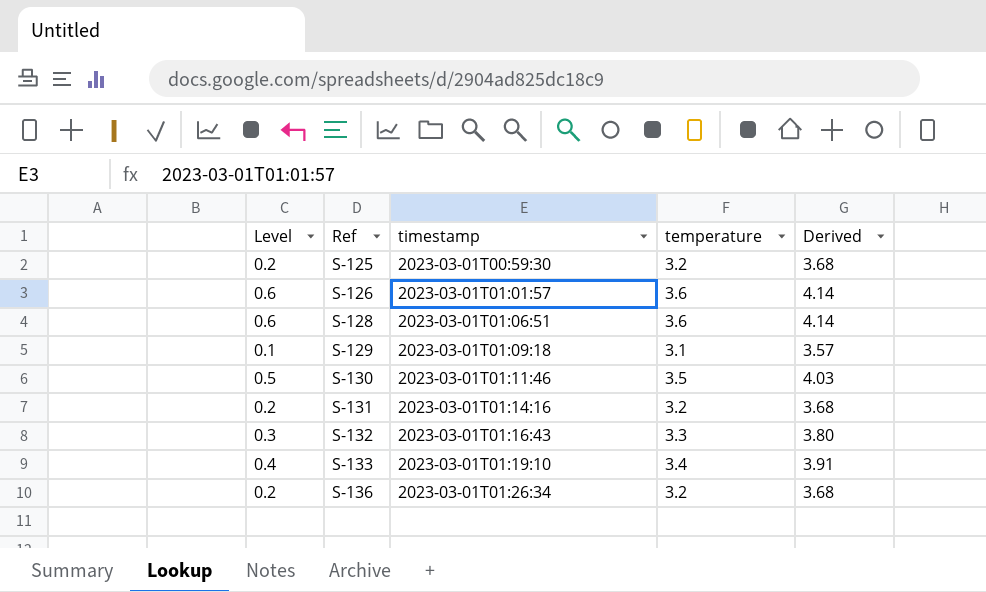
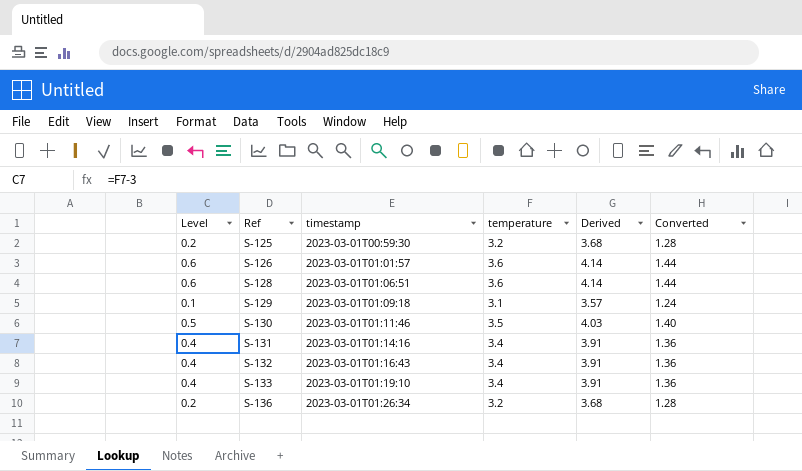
column Converted | formula: none -> [temperature] * 0.4
S-131 | Level: 0.2 -> 0.4
S-131 | temperature: 3.2 -> 3.4
S-131 | Derived: 3.68 -> 3.91
S-132 | Level: 0.3 -> 0.4
S-132 | temperature: 3.3 -> 3.4
S-132 | Derived: 3.80 -> 3.91

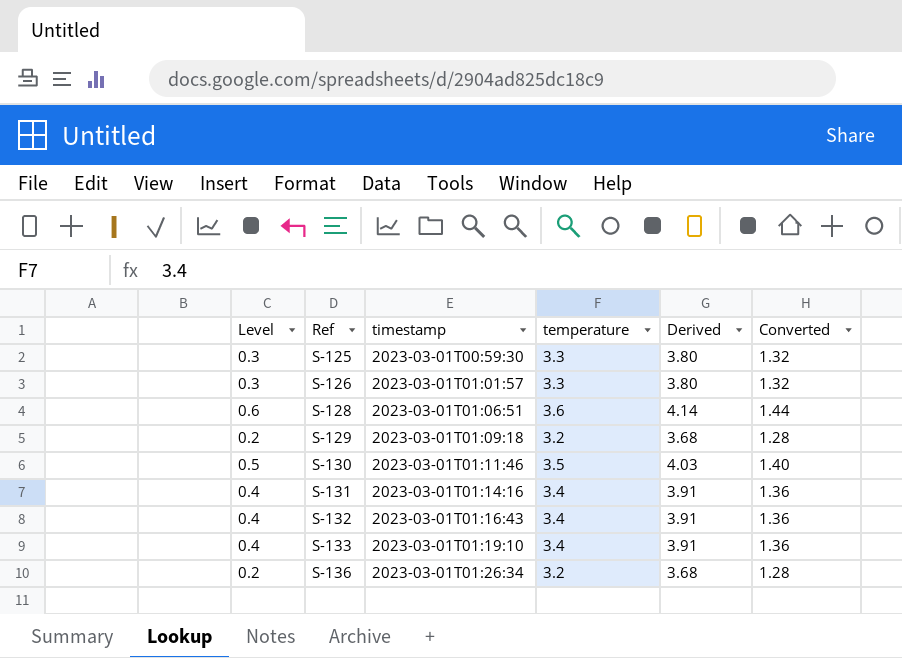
S-125 | Level: 0.2 -> 0.3
S-125 | temperature: 3.2 -> 3.3
S-125 | Derived: 3.68 -> 3.80
S-125 | Converted: 1.28 -> 1.32
S-126 | Level: 0.6 -> 0.3
S-126 | temperature: 3.6 -> 3.3
S-126 | Derived: 4.14 -> 3.80
S-126 | Converted: 1.44 -> 1.32
S-129 | Level: 0.1 -> 0.2
S-129 | temperature: 3.1 -> 3.2
S-129 | Derived: 3.57 -> 3.68
S-129 | Converted: 1.24 -> 1.28

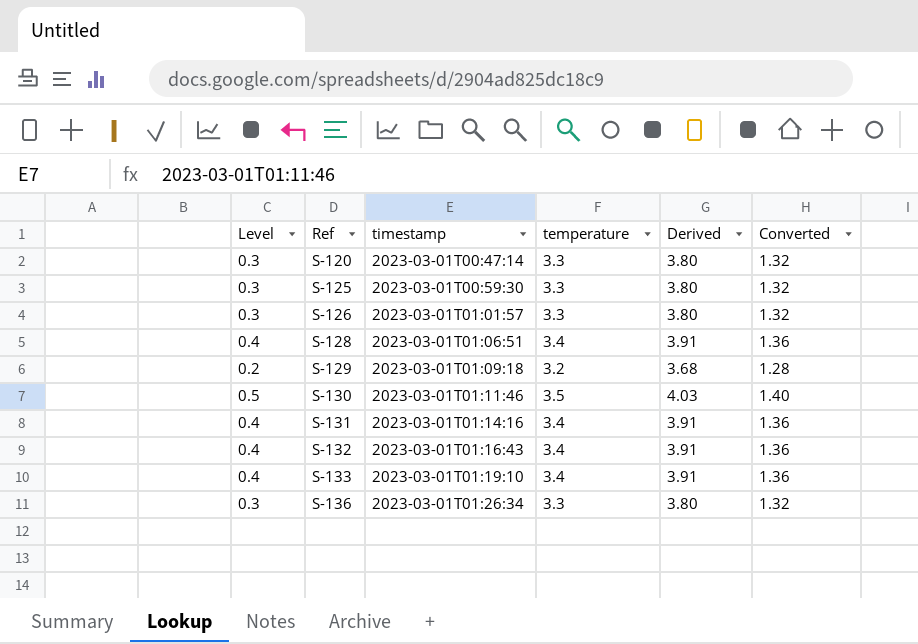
row S-120: none -> 0.3 | 2023-03-01T00:47:14 | 3.3 | 3.80 | 1.32
S-128 | Level: 0.6 -> 0.4
S-128 | temperature: 3.6 -> 3.4
S-128 | Derived: 4.14 -> 3.91
S-128 | Converted: 1.44 -> 1.36
S-136 | Level: 0.2 -> 0.3
S-136 | temperature: 3.2 -> 3.3
S-136 | Derived: 3.68 -> 3.80
S-136 | Converted: 1.28 -> 1.32

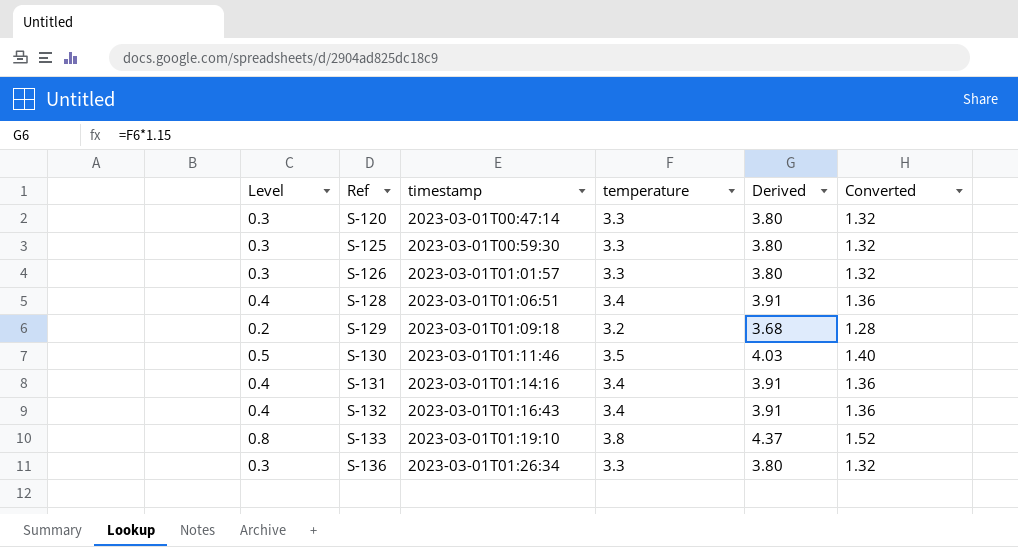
S-133 | Level: 0.4 -> 0.8
S-133 | temperature: 3.4 -> 3.8
S-133 | Derived: 3.91 -> 4.37
S-133 | Converted: 1.36 -> 1.52

